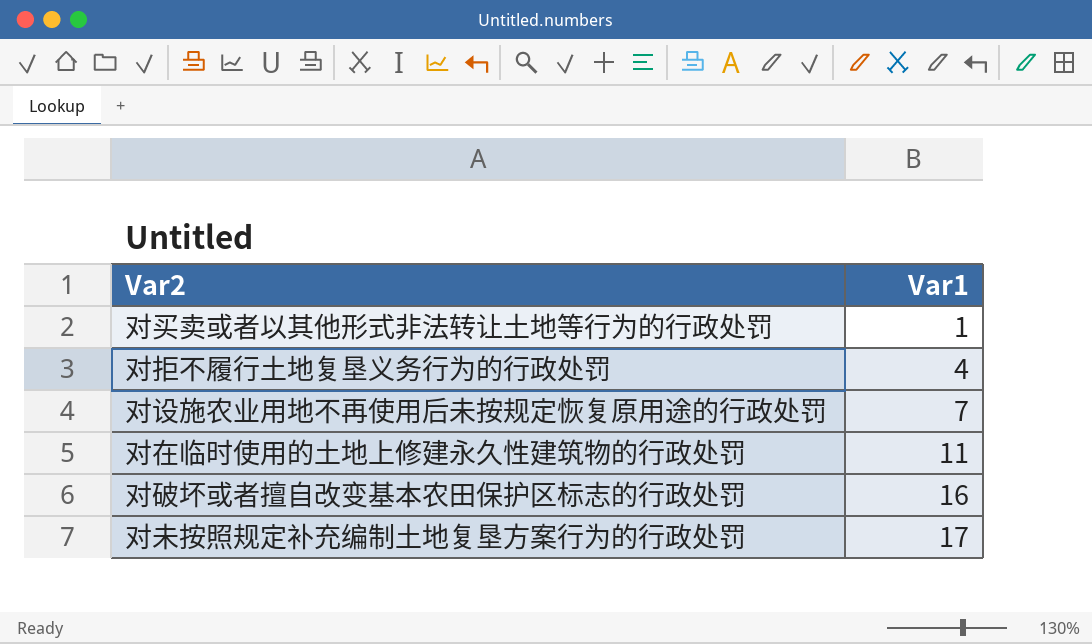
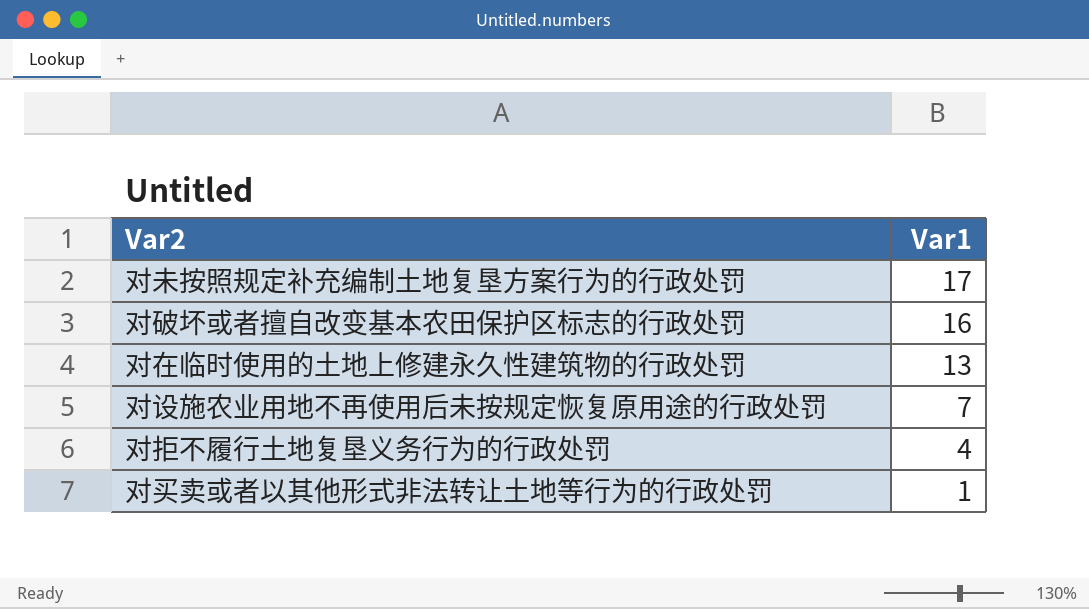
row order: Var1 ascending -> Var1 descending
对在临时使用的土地上修建永久性建筑物的行政处罚 | Var1: 11 -> 13

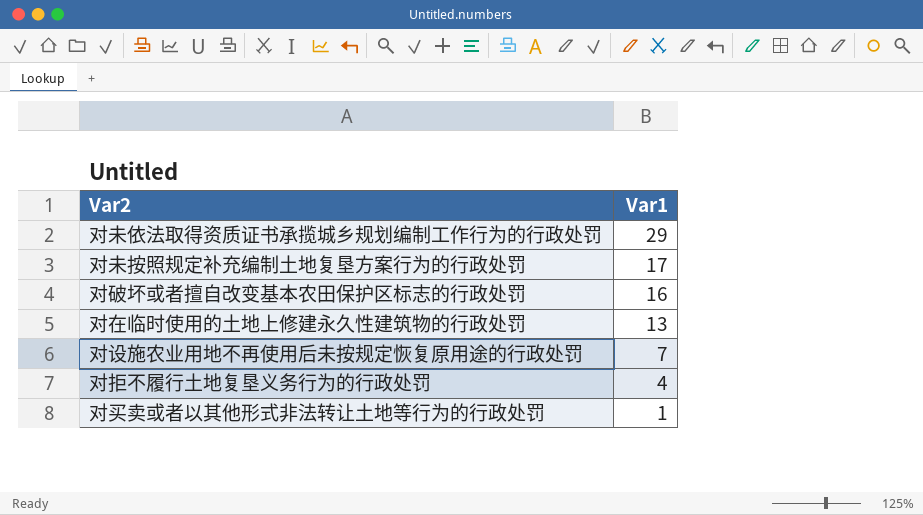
row 对未依法取得资质证书承揽城乡规划编制工作行为的行政处罚: none -> 29

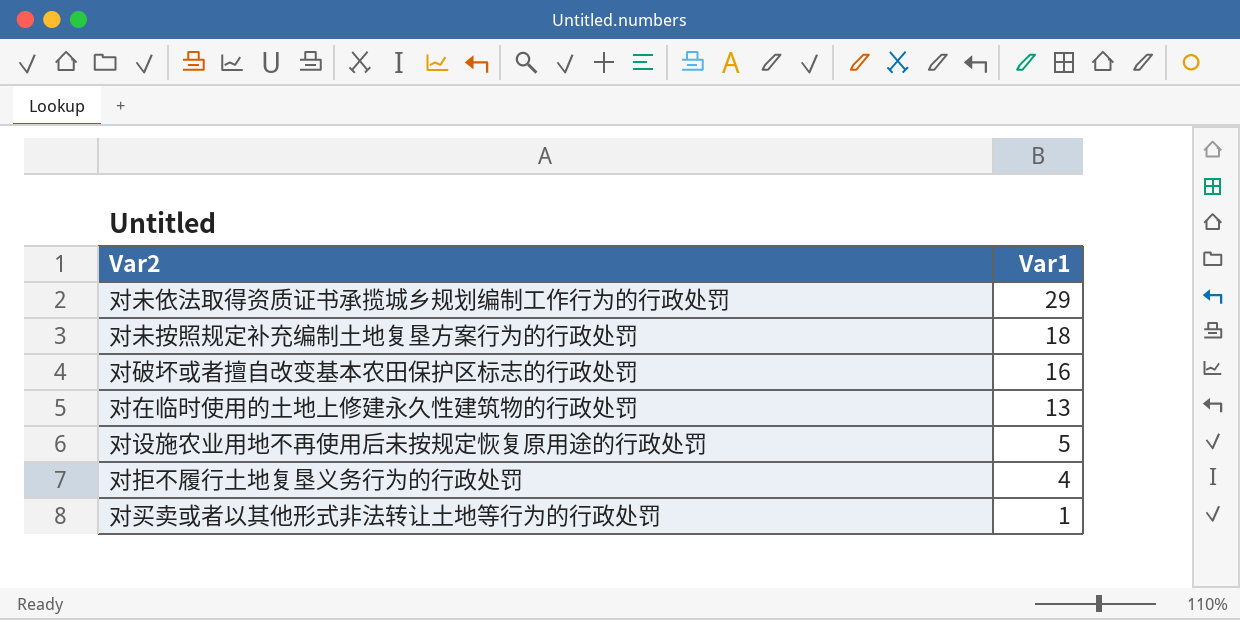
对未按照规定补充编制土地复垦方案行为的行政处罚 | Var1: 17 -> 18
对设施农业用地不再使用后未按规定恢复原用途的行政处罚 | Var1: 7 -> 5

